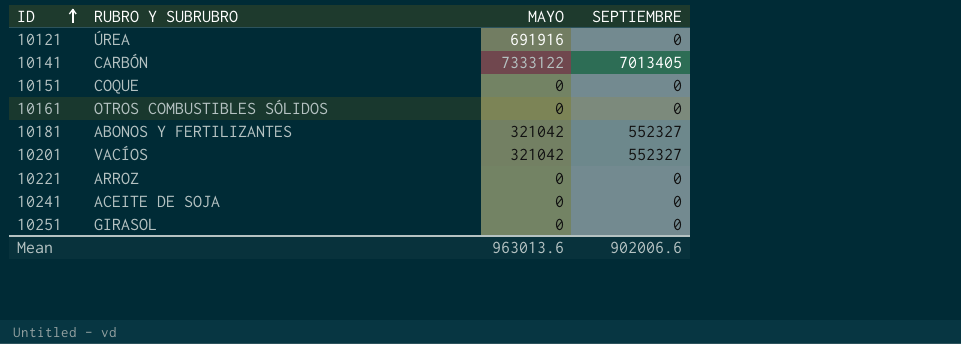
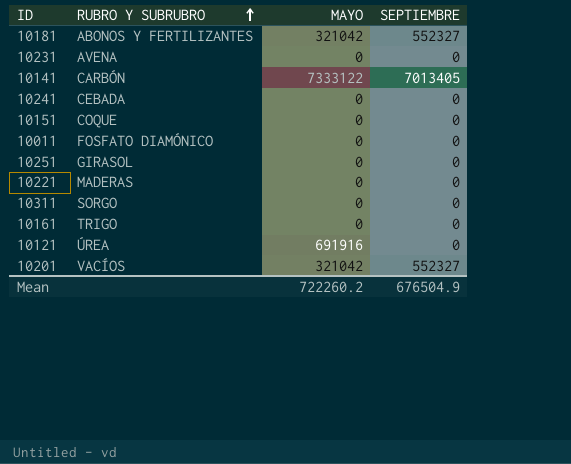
row order: ID ascending -> RUBRO Y SUBRUBRO ascending
row 10231: none -> AVENA | 0 | 0
10241 | RUBRO Y SUBRUBRO: ACEITE DE SOJA -> CEBADA
row 10011: none -> FOSFATO DIAMÓNICO | 0 | 0
10221 | RUBRO Y SUBRUBRO: ARROZ -> MADERAS
row 10311: none -> SORGO | 0 | 0
10161 | RUBRO Y SUBRUBRO: OTROS COMBUSTIBLES SÓLIDOS -> TRIGO
Mean | MAYO: 963013.6 -> 722260.2
Mean | SEPTIEMBRE: 902006.6 -> 676504.9

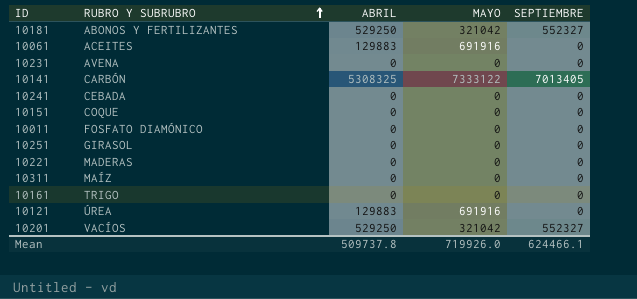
column ABRIL | position: none -> 3
row 10061: none -> ACEITES | 129883 | 691916 | 0
10311 | RUBRO Y SUBRUBRO: SORGO -> MAÍZ
Mean | MAYO: 722260.2 -> 719926.0
Mean | SEPTIEMBRE: 676504.9 -> 624466.1

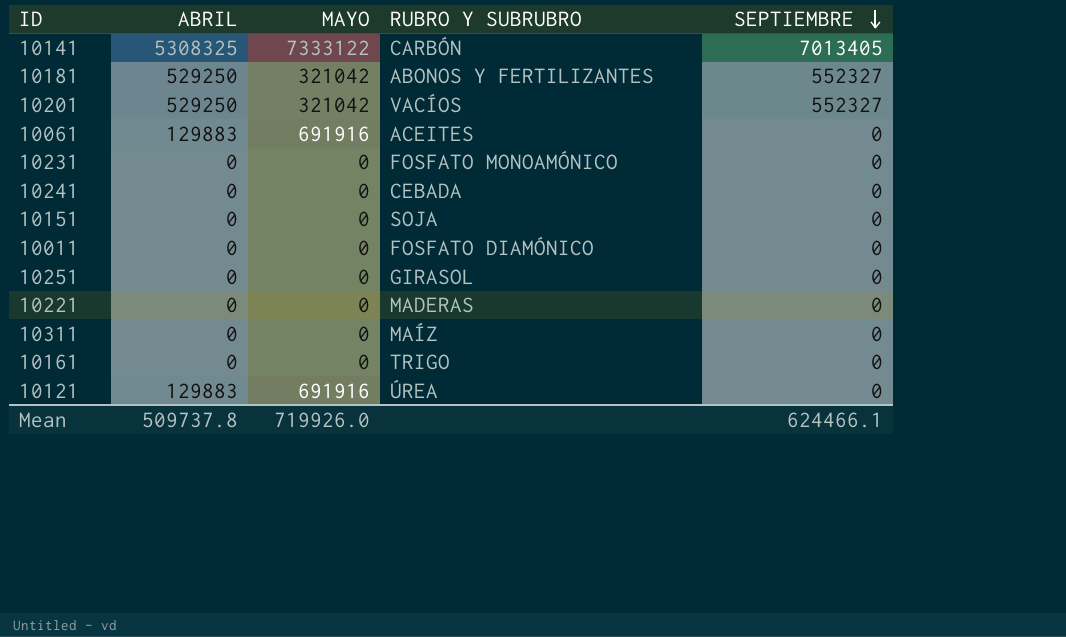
row order: RUBRO Y SUBRUBRO ascending -> SEPTIEMBRE descending
column RUBRO Y SUBRUBRO | position: 2 -> 4
10231 | RUBRO Y SUBRUBRO: AVENA -> FOSFATO MONOAMÓNICO
10151 | RUBRO Y SUBRUBRO: COQUE -> SOJA

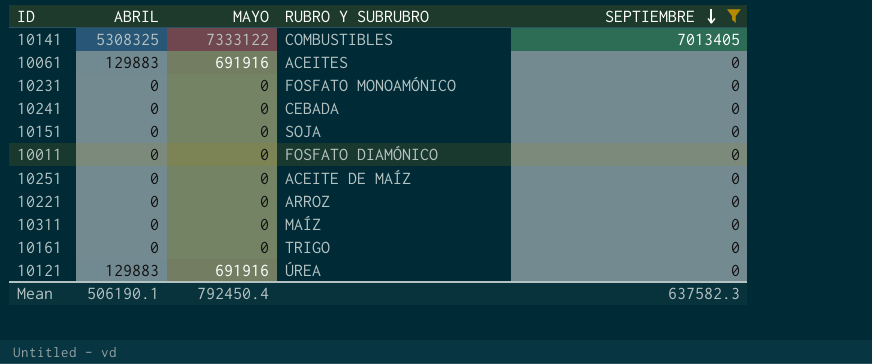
filter: none -> SEPTIEMBRE != 552327
10141 | RUBRO Y SUBRUBRO: CARBÓN -> COMBUSTIBLES
10251 | RUBRO Y SUBRUBRO: GIRASOL -> ACEITE DE MAÍZ
10221 | RUBRO Y SUBRUBRO: MADERAS -> ARROZ
Mean | ABRIL: 509737.8 -> 506190.1
Mean | MAYO: 719926.0 -> 792450.4
Mean | SEPTIEMBRE: 624466.1 -> 637582.3

